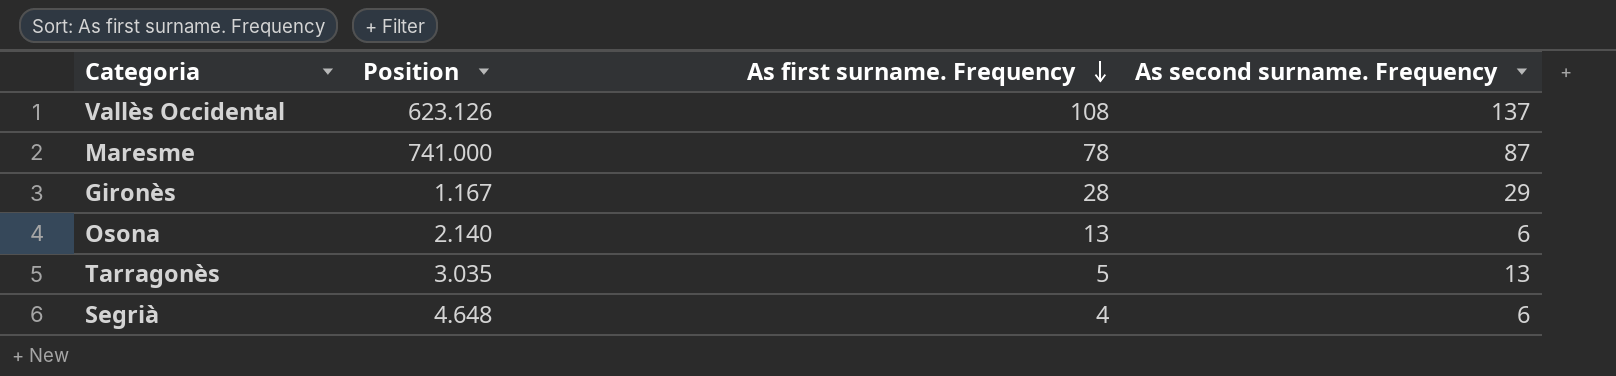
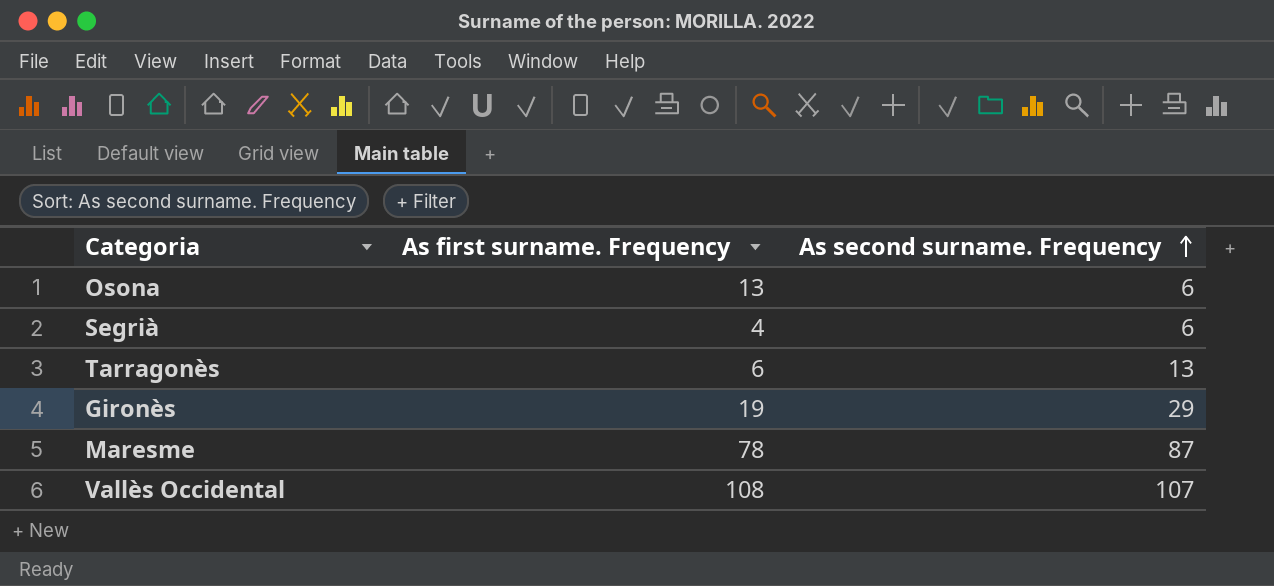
row order: As first surname. Frequency descending -> As second surname. Frequency ascending
column Position | position: 2 -> none
Tarragonès | As first surname. Frequency: 5 -> 6
Gironès | As first surname. Frequency: 28 -> 19
Vallès Occidental | As second surname. Frequency: 137 -> 107

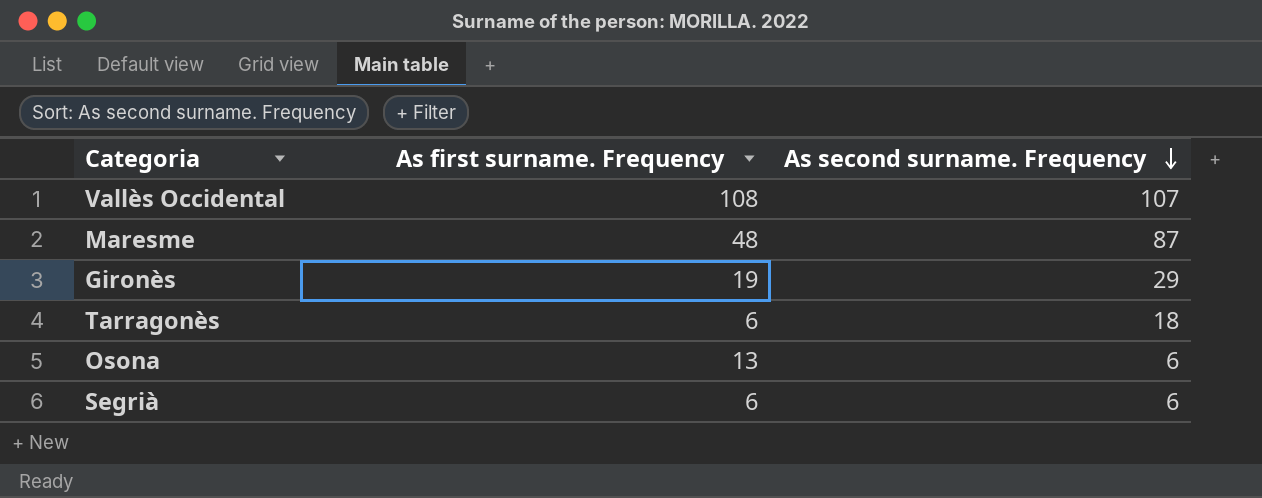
row order: As second surname. Frequency ascending -> As second surname. Frequency descending
Maresme | As first surname. Frequency: 78 -> 48
Tarragonès | As second surname. Frequency: 13 -> 18
Segrià | As first surname. Frequency: 4 -> 6

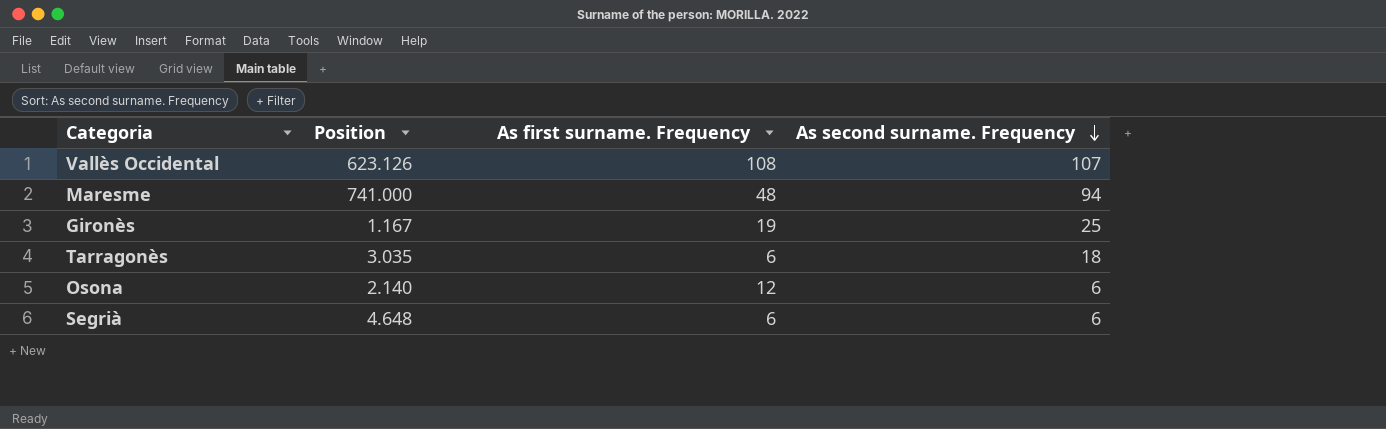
column Position | position: none -> 2
Maresme | As second surname. Frequency: 87 -> 94
Gironès | As second surname. Frequency: 29 -> 25
Osona | As first surname. Frequency: 13 -> 12

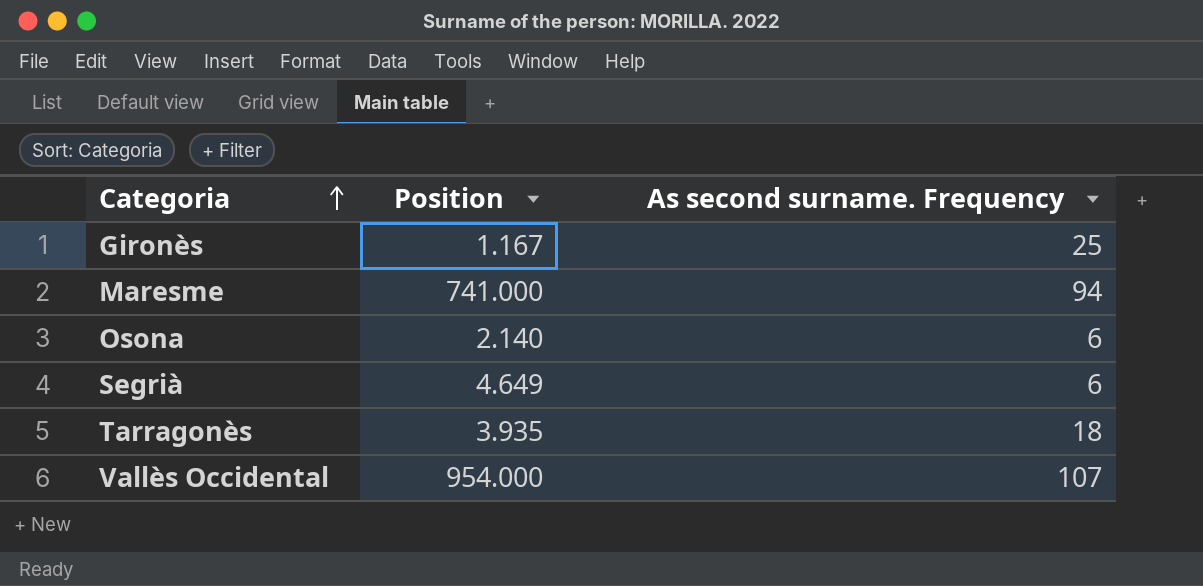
row order: As second surname. Frequency descending -> Categoria ascending
column As first surname. Frequency | position: 3 -> none
Segrià | Position: 4.648 -> 4.649
Tarragonès | Position: 3.035 -> 3.935
Vallès Occidental | Position: 623.126 -> 954.000

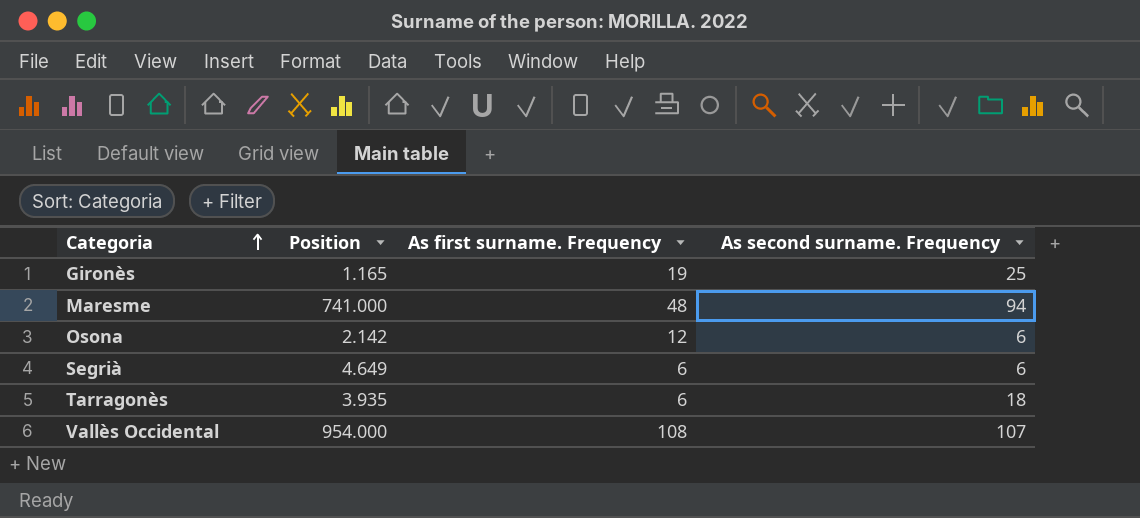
column As first surname. Frequency | position: none -> 3
Gironès | Position: 1.167 -> 1.165
Osona | Position: 2.140 -> 2.142

